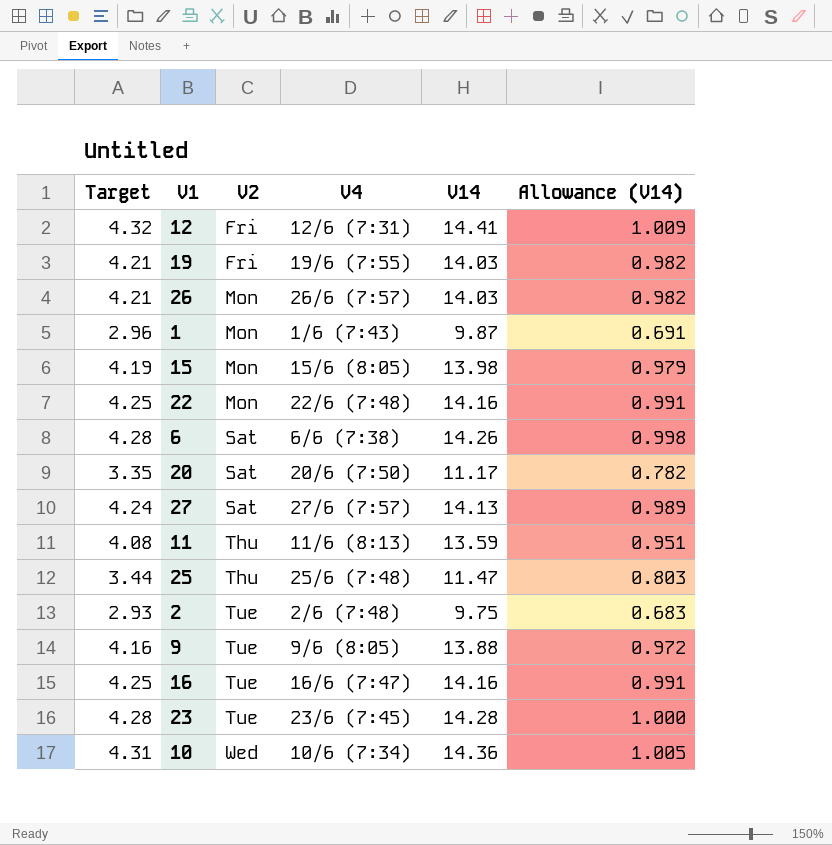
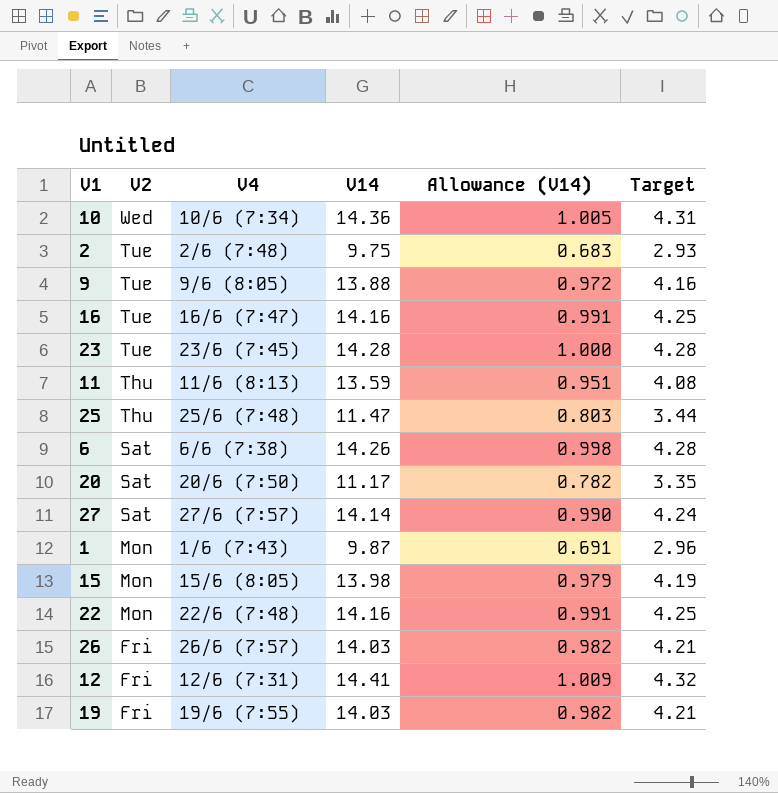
row order: V2 ascending -> V2 descending
column Target | position: 1 -> 6
27 | V14: 14.13 -> 14.14
27 | Allowance (V14): 0.989 -> 0.990
26 | V2: Mon -> Fri

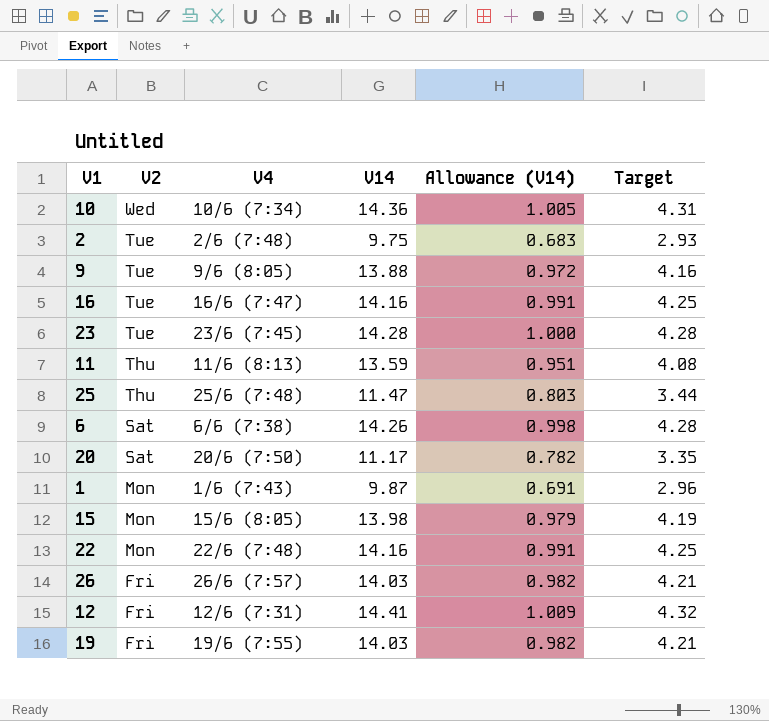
row 27: Sat | 27/6 (7:57) | 14.14 | 0.990 | 4.24 -> none

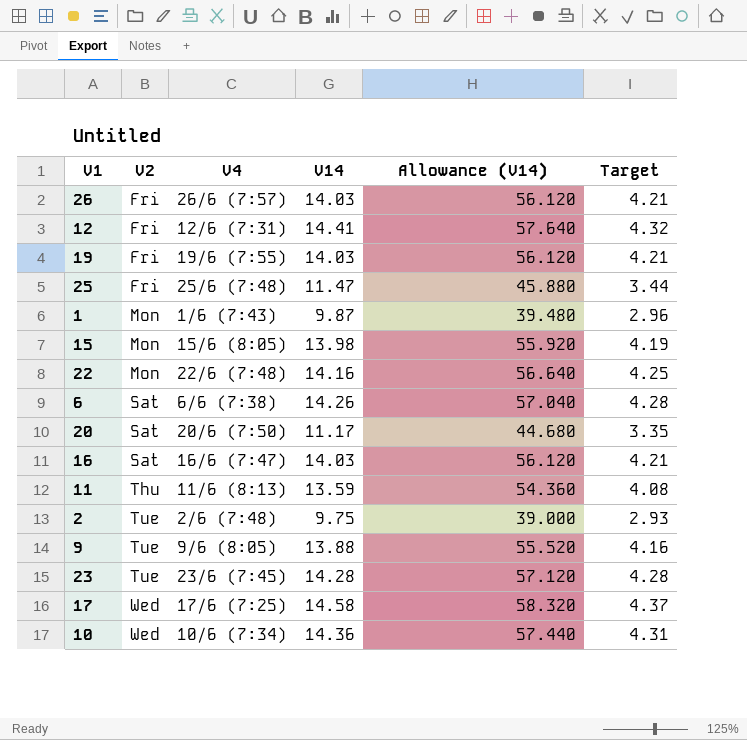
row order: V2 descending -> V2 ascending
column Allowance (V14) | formula: [V14] * 0.07 -> [V14] * 4
25 | V2: Thu -> Fri
16 | V2: Tue -> Sat
16 | V14: 14.16 -> 14.03
16 | Target: 4.25 -> 4.21
row 17: none -> Wed | 17/6 (7:25) | 14.58 | 58.320 | 4.37

